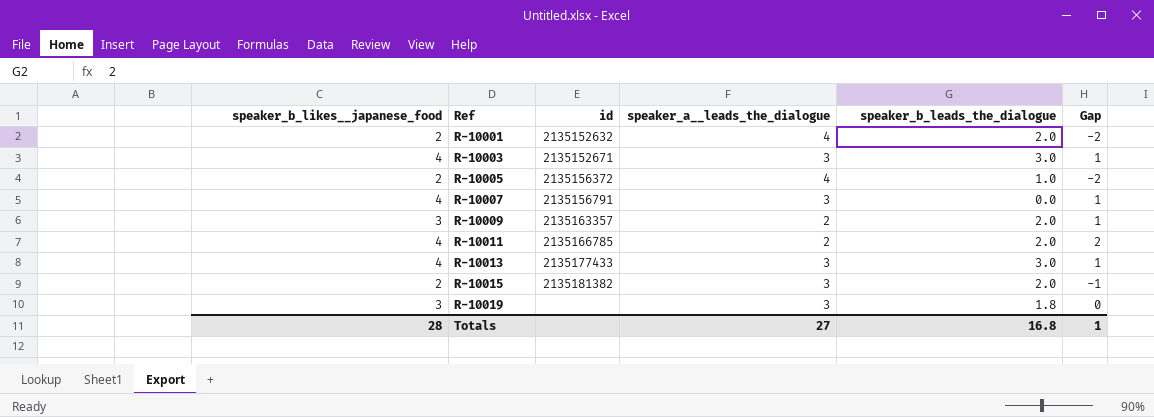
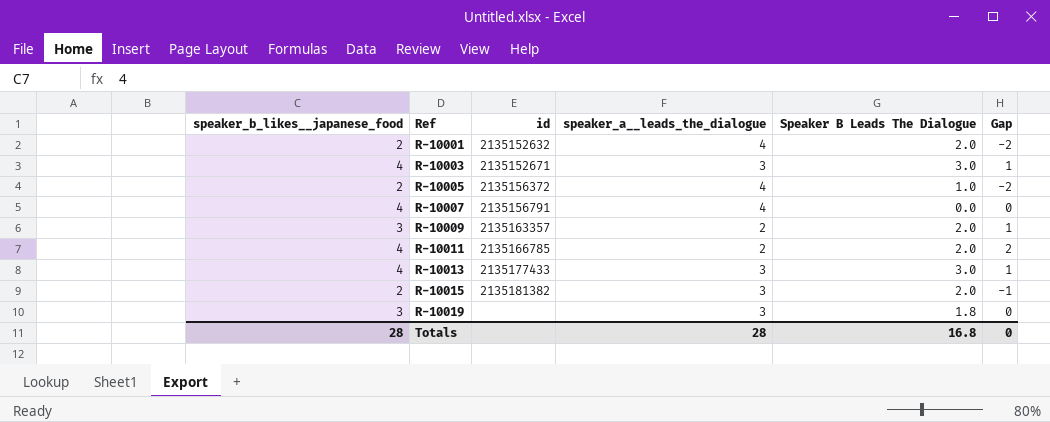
column name: speaker_b_leads_the_dialogue -> Speaker B Leads The Dialogue
R-10007 | speaker_a__leads_the_dialogue: 3 -> 4
R-10007 | Gap: 1 -> 0
Totals | speaker_a__leads_the_dialogue: 27 -> 28
Totals | Gap: 1 -> 0

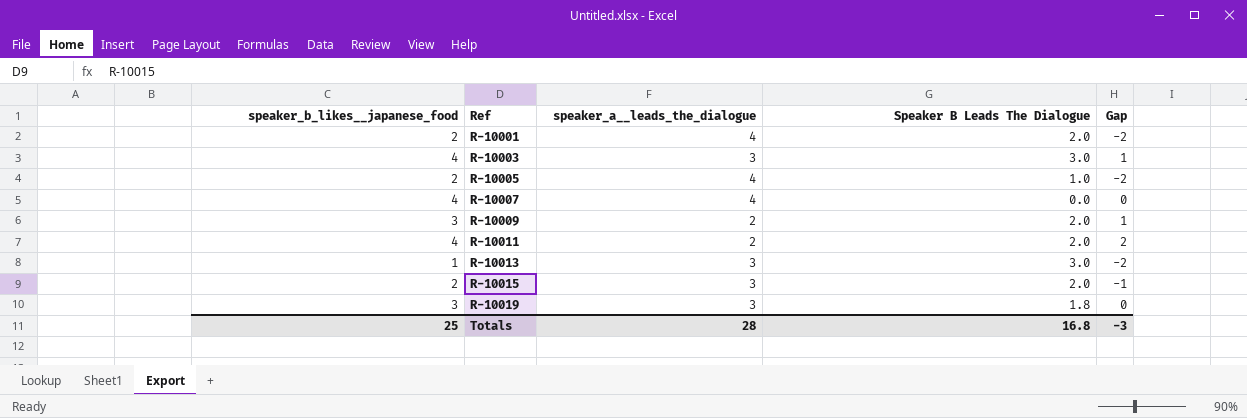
column id | position: 3 -> none
R-10013 | speaker_b_likes__japanese_food: 4 -> 1
R-10013 | Gap: 1 -> -2
Totals | speaker_b_likes__japanese_food: 28 -> 25
Totals | Gap: 0 -> -3

